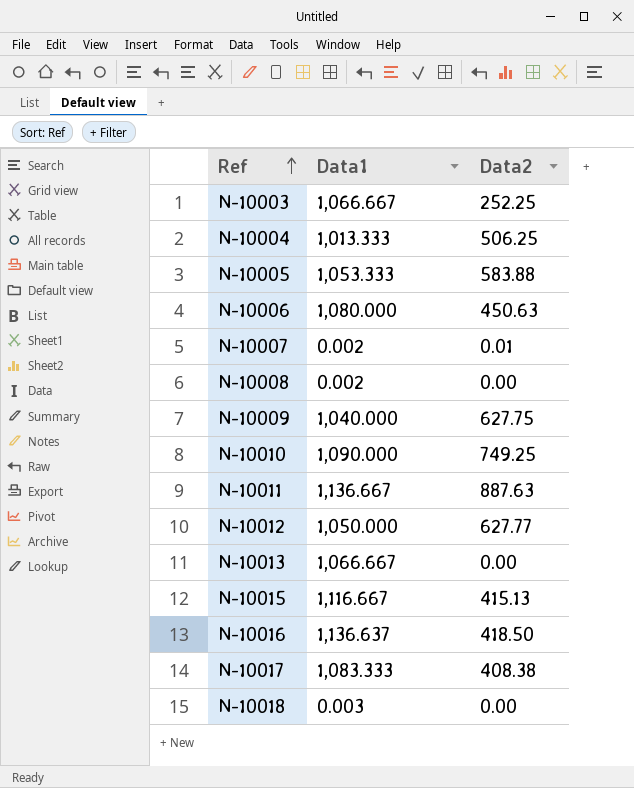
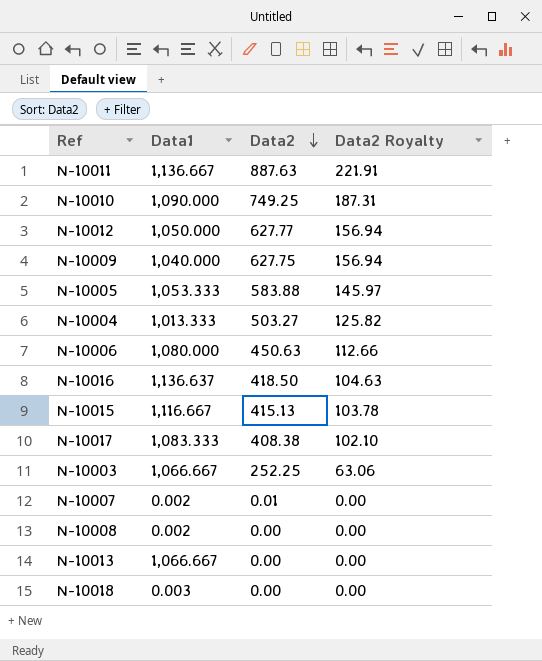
row order: Ref ascending -> Data2 descending
column Data2 Royalty | formula: none -> [Data2] * 0.25
N-10004 | Data2: 506.25 -> 503.27

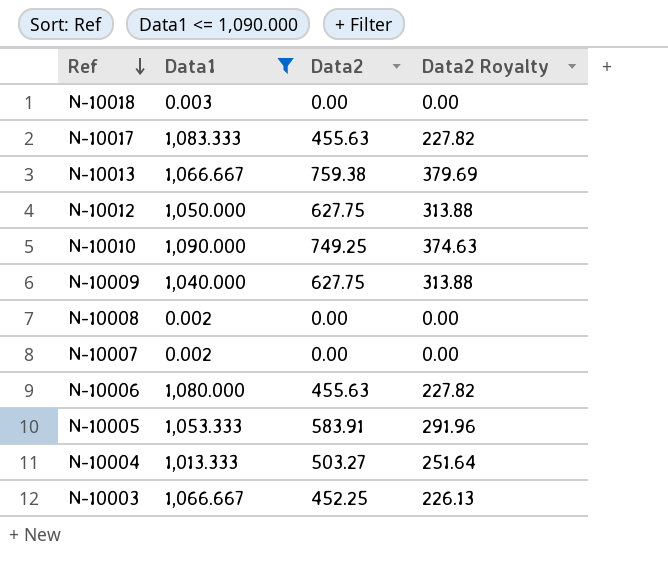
filter: none -> Data1 <= 1,090.000
row order: Data2 descending -> Ref descending
column Data2 Royalty | formula: [Data2] * 0.25 -> [Data2] * 0.5
N-10017 | Data2: 408.38 -> 455.63
N-10013 | Data2: 0.00 -> 759.38
N-10012 | Data2: 627.77 -> 627.75
N-10007 | Data2: 0.01 -> 0.00
N-10006 | Data2: 450.63 -> 455.63
N-10005 | Data2: 583.88 -> 583.91
N-10003 | Data2: 252.25 -> 452.25

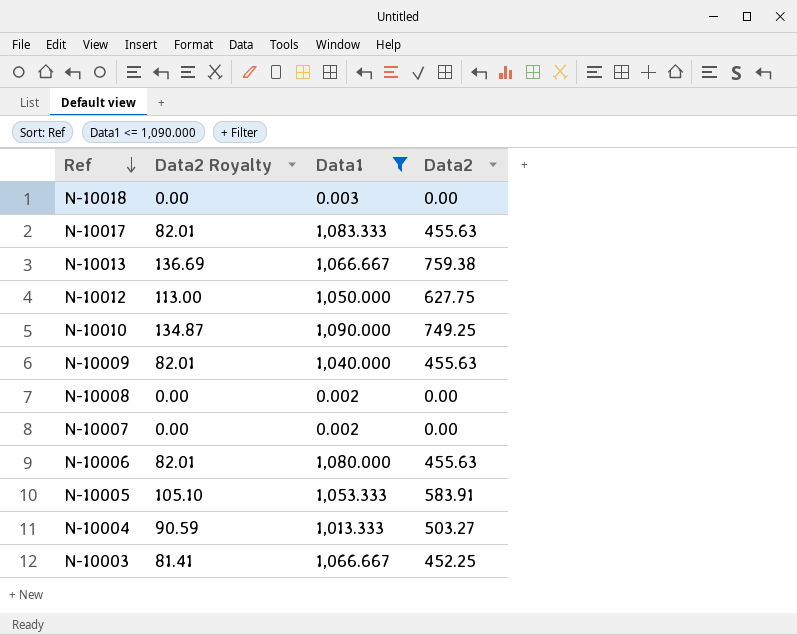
column Data2 Royalty | formula: [Data2] * 0.5 -> [Data2] * 0.18
column Data2 Royalty | position: 4 -> 2
N-10009 | Data2: 627.75 -> 455.63

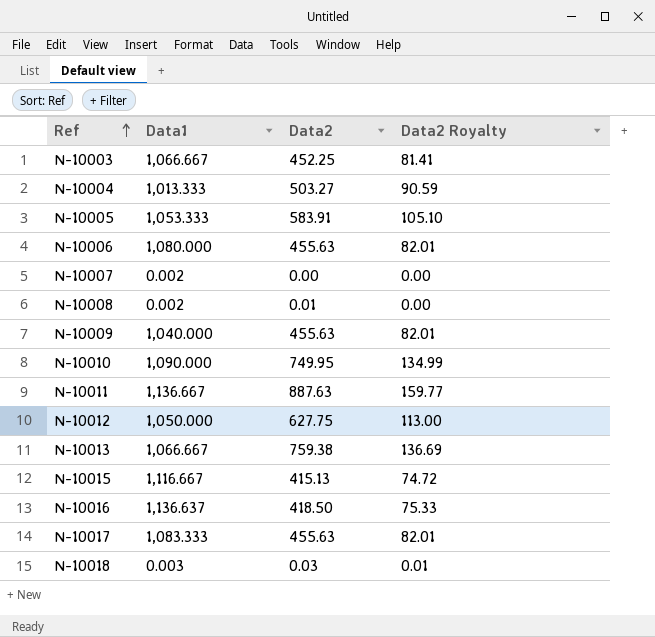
filter: Data1 <= 1,090.000 -> none
row order: Ref descending -> Ref ascending
column Data2 Royalty | position: 2 -> 4
N-10008 | Data2: 0.00 -> 0.01
N-10010 | Data2: 749.25 -> 749.95
N-10010 | Data2 Royalty: 134.87 -> 134.99
N-10018 | Data2: 0.00 -> 0.03
N-10018 | Data2 Royalty: 0.00 -> 0.01

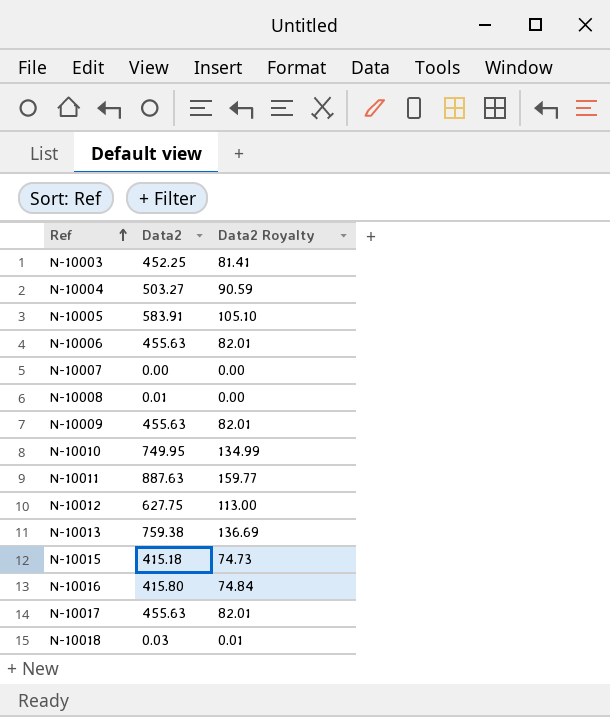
column Data1 | position: 2 -> none
N-10015 | Data2: 415.13 -> 415.18
N-10015 | Data2 Royalty: 74.72 -> 74.73
N-10016 | Data2: 418.50 -> 415.80
N-10016 | Data2 Royalty: 75.33 -> 74.84

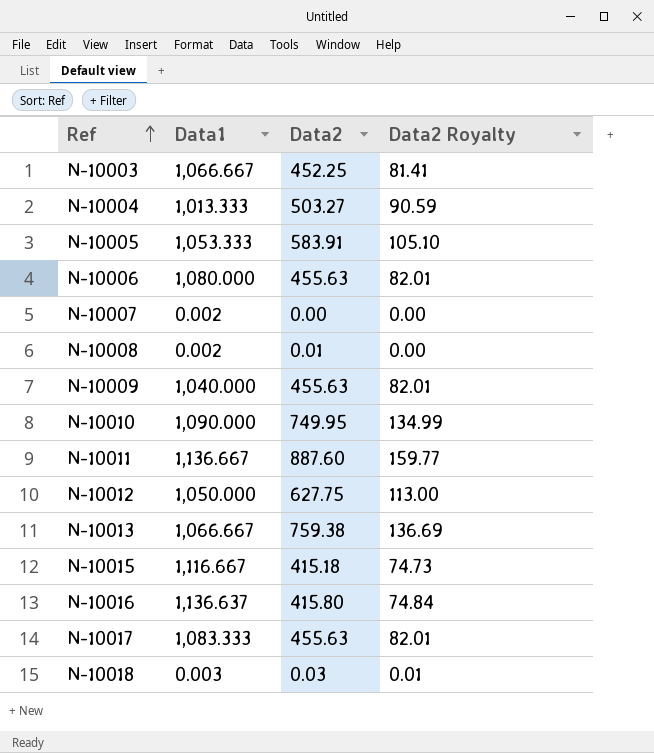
column Data1 | position: none -> 2
N-10011 | Data2: 887.63 -> 887.60

